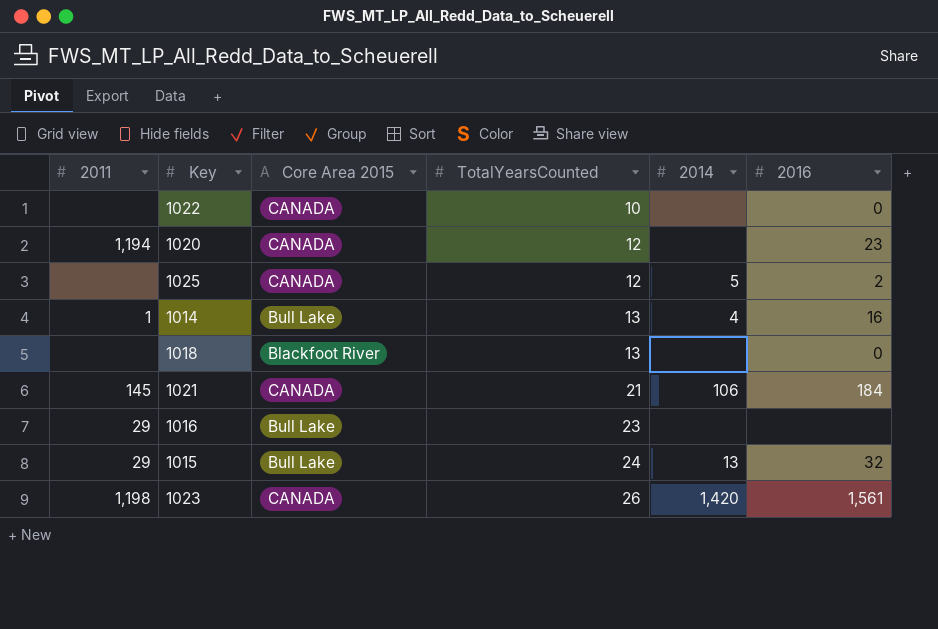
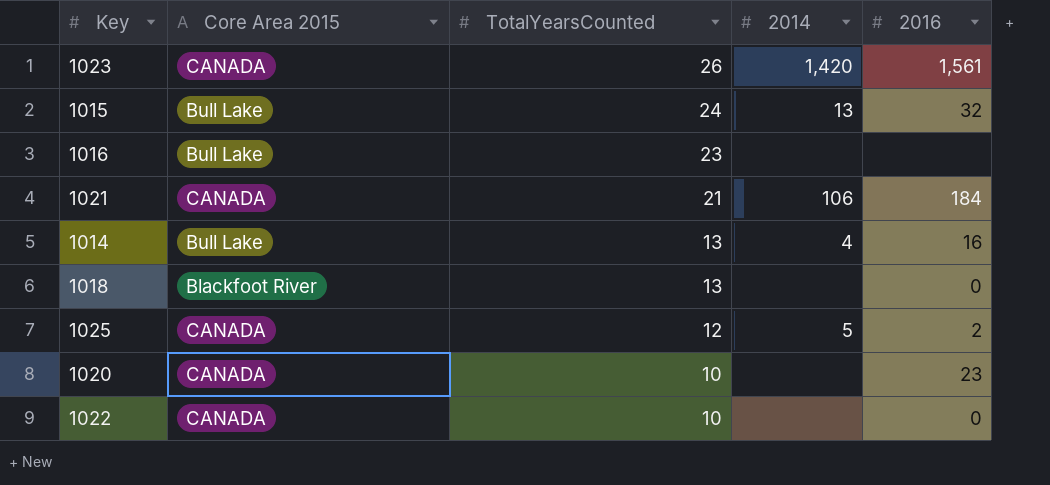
row order: TotalYearsCounted ascending -> TotalYearsCounted descending
column 2011 | position: 1 -> none
1020 | TotalYearsCounted: 12 -> 10

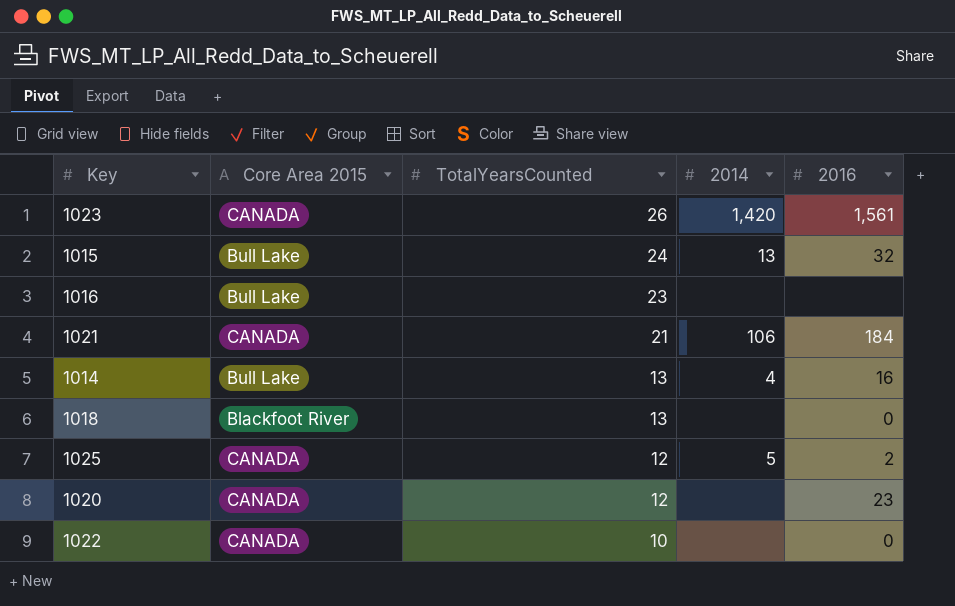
1020 | TotalYearsCounted: 10 -> 12

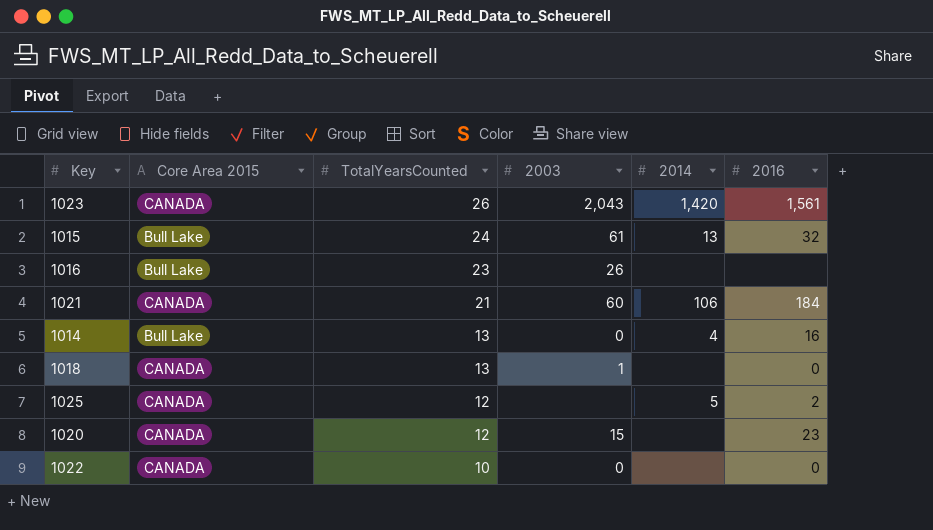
column 2003 | position: none -> 4
1018 | Core Area 2015: Blackfoot River -> CANADA

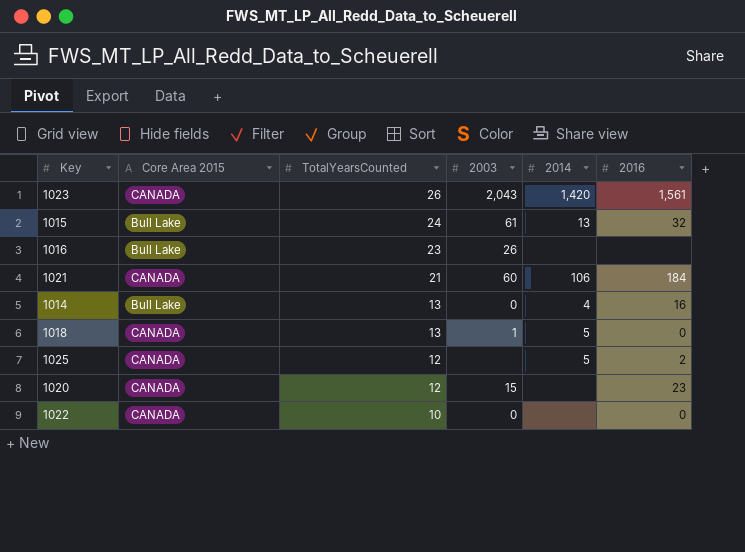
1018 | 2014: none -> 5

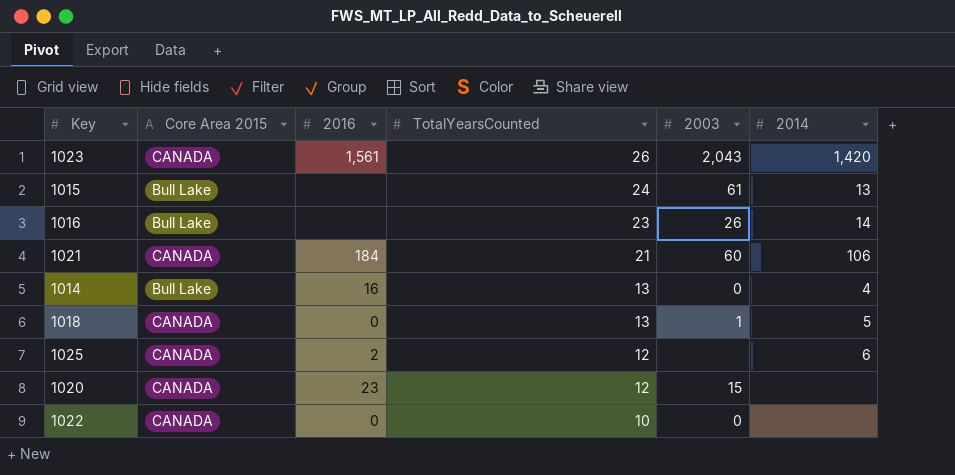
column 2016 | position: 6 -> 3
1015 | 2016: 32 -> none
1016 | 2014: none -> 14
1025 | 2014: 5 -> 6

